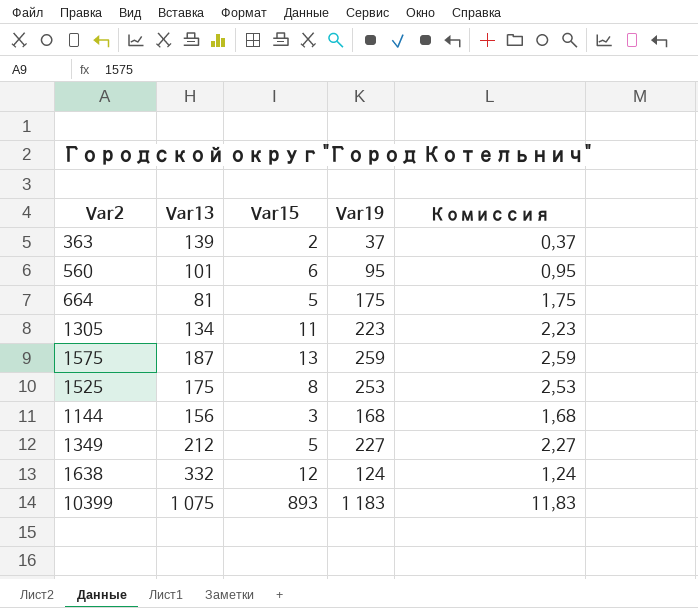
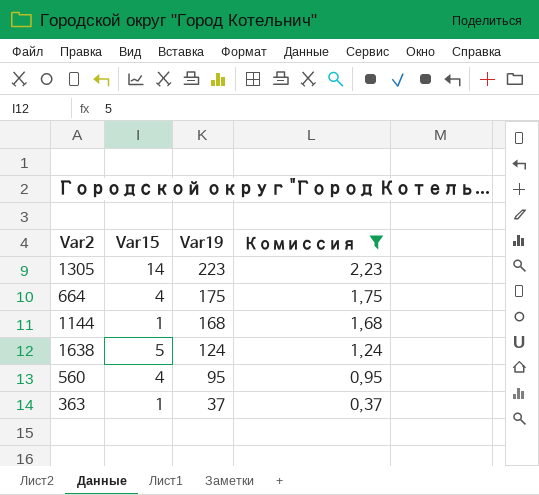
filter: none -> Комиссия <= 2,23
row order: none -> Var19 descending
column Var13 | position: 2 -> none
1305 | Var15: 11 -> 14
664 | Var15: 5 -> 4
1144 | Var15: 3 -> 1
1638 | Var15: 12 -> 5
560 | Var15: 6 -> 4
363 | Var15: 2 -> 1

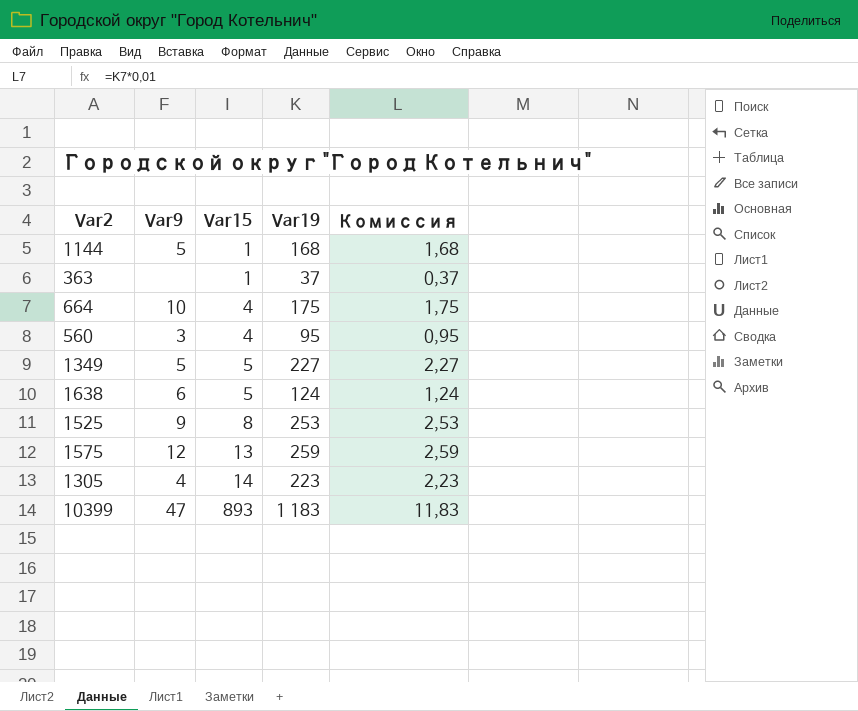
filter: Комиссия <= 2,23 -> none
row order: Var19 descending -> Var15 ascending
column Var9 | position: none -> 2

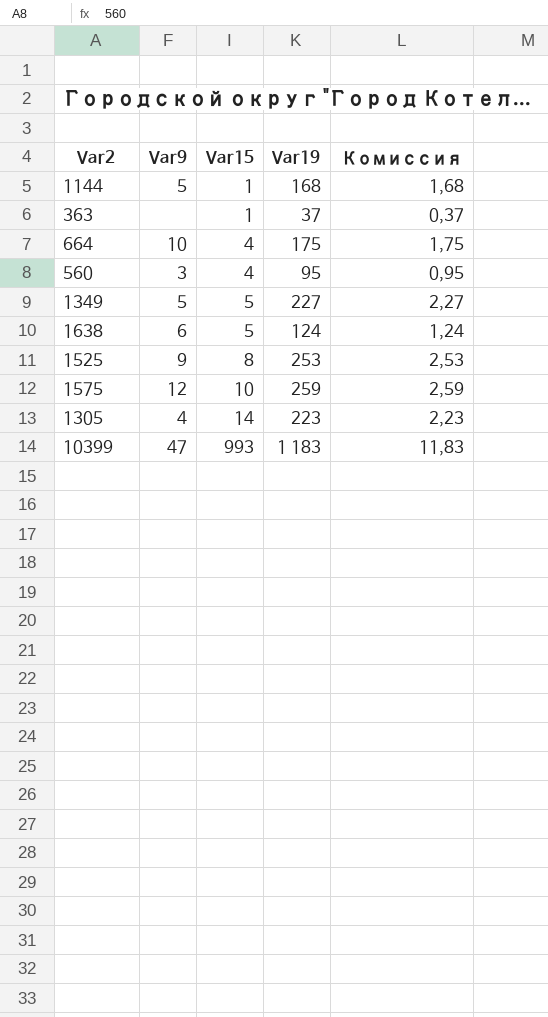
1575 | Var15: 13 -> 10
10399 | Var15: 893 -> 993

